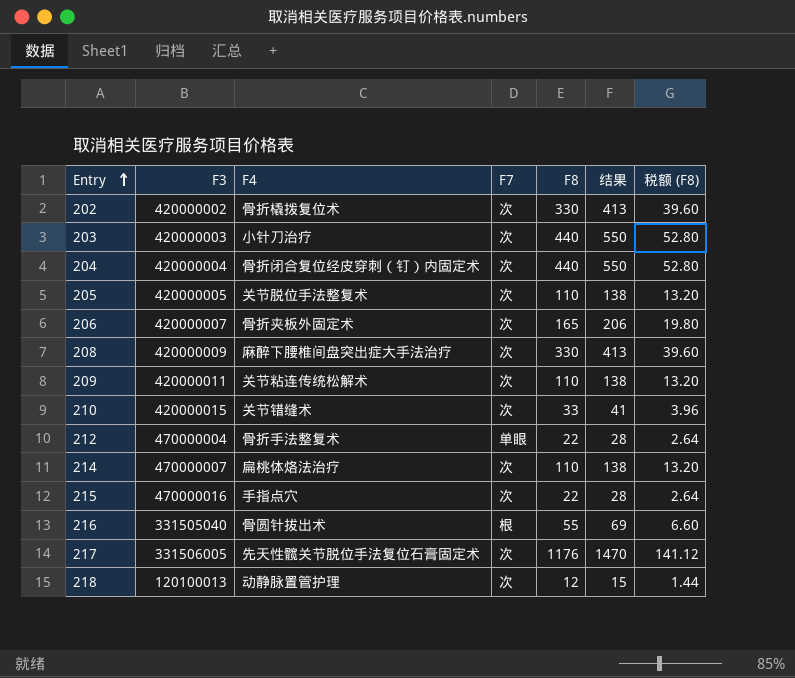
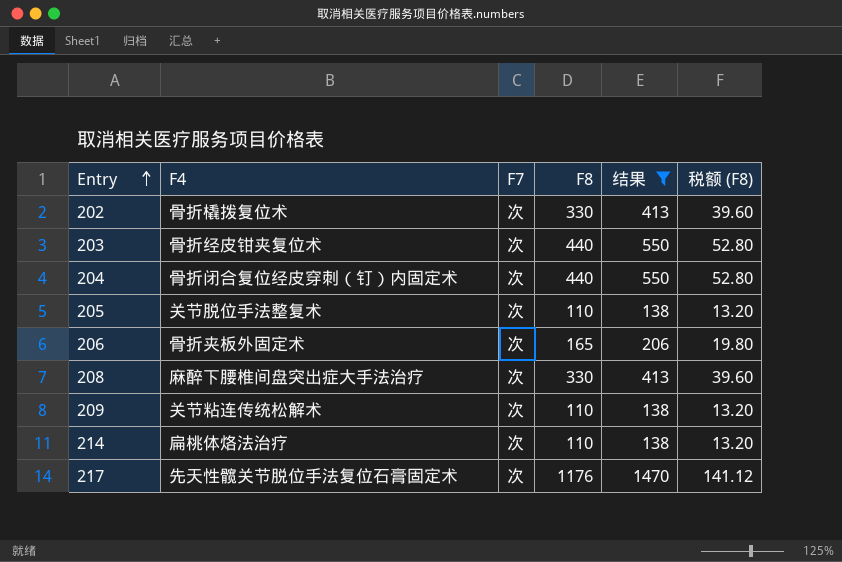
filter: none -> 结果 >= 138
column F3 | position: 2 -> none
203 | F4: 小针刀治疗 -> 骨折经皮钳夹复位术

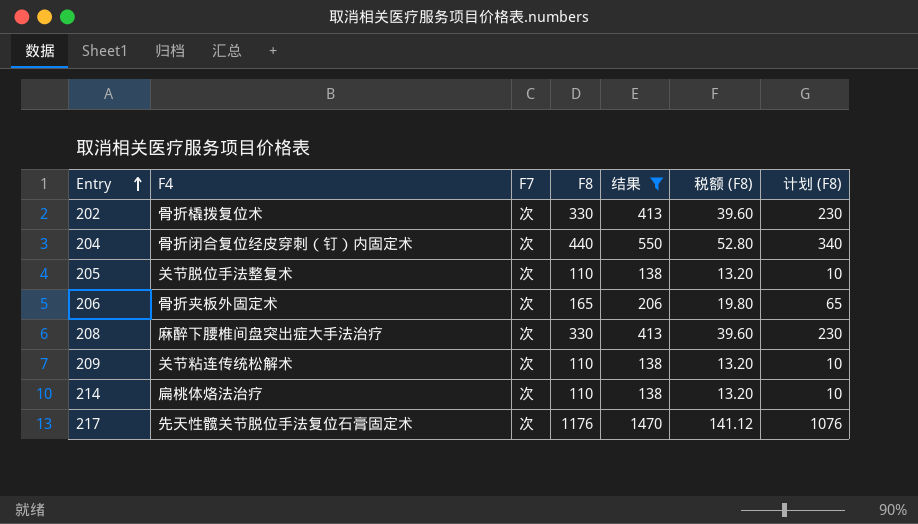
column 计划 (F8) | formula: none -> [F8] - 100
row 203: 骨折经皮钳夹复位术 | 次 | 440 | 550 | 52.80 -> none

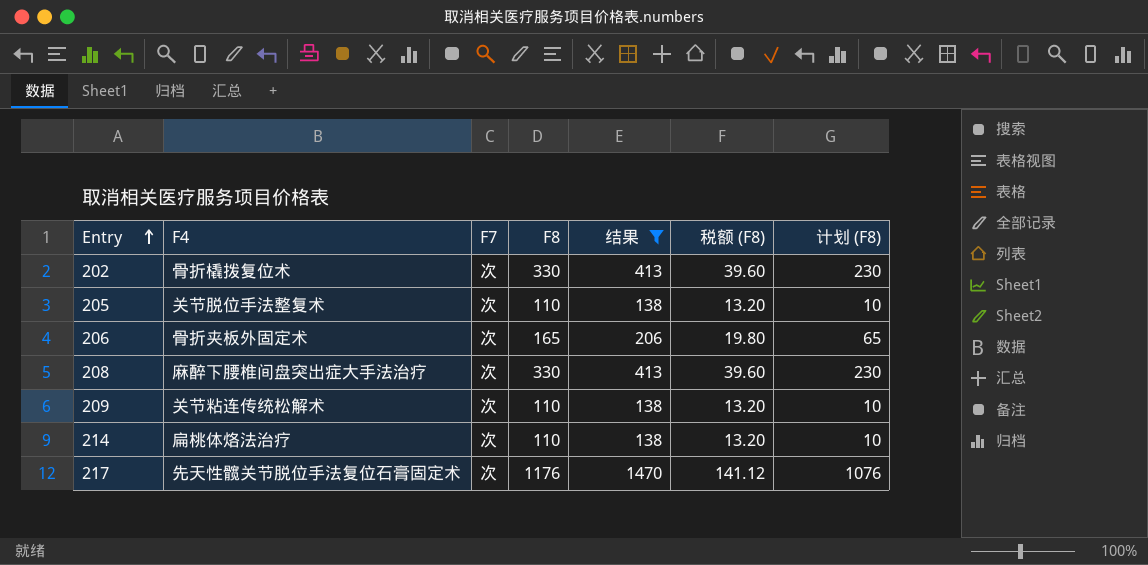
row 204: 骨折闭合复位经皮穿刺（钉）内固定术 | 次 | 440 | 550 | 52.80 | 340 -> none

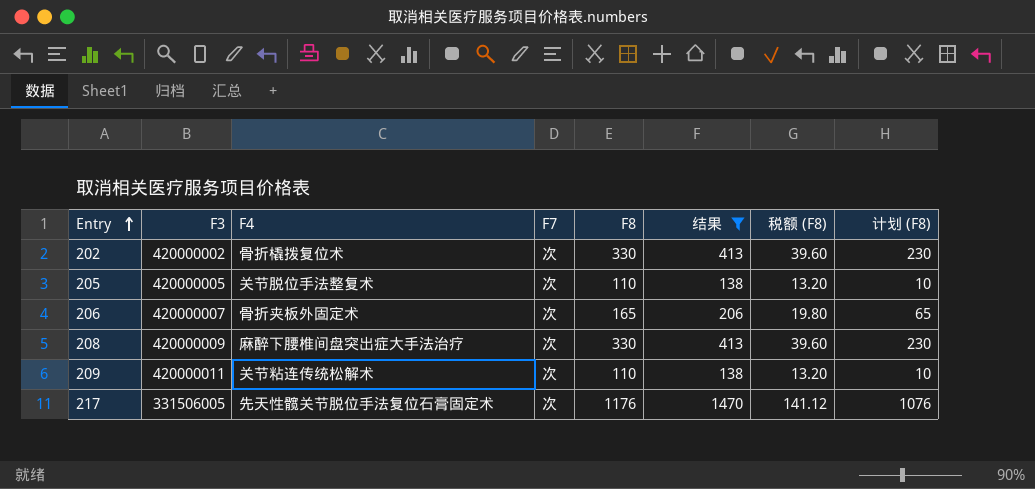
column F3 | position: none -> 2
row 214: 扁桃体烙法治疗 | 次 | 110 | 138 | 13.20 | 10 -> none

